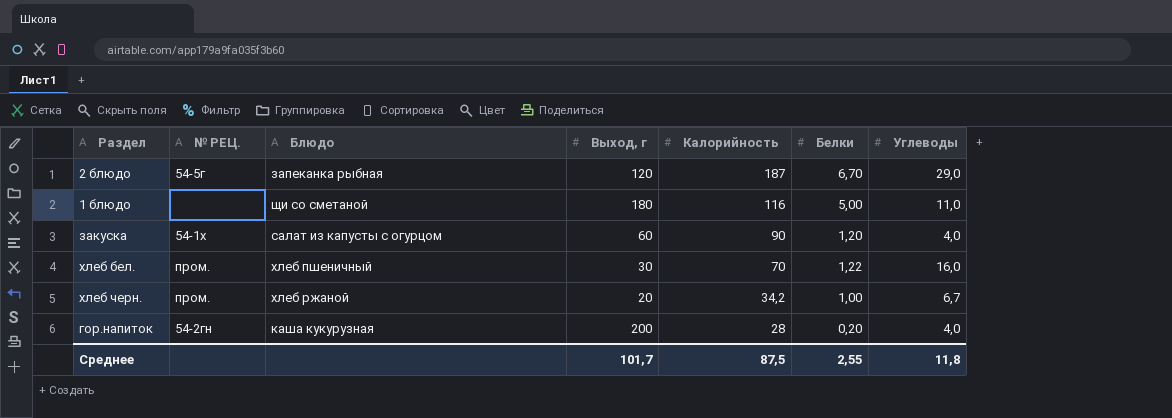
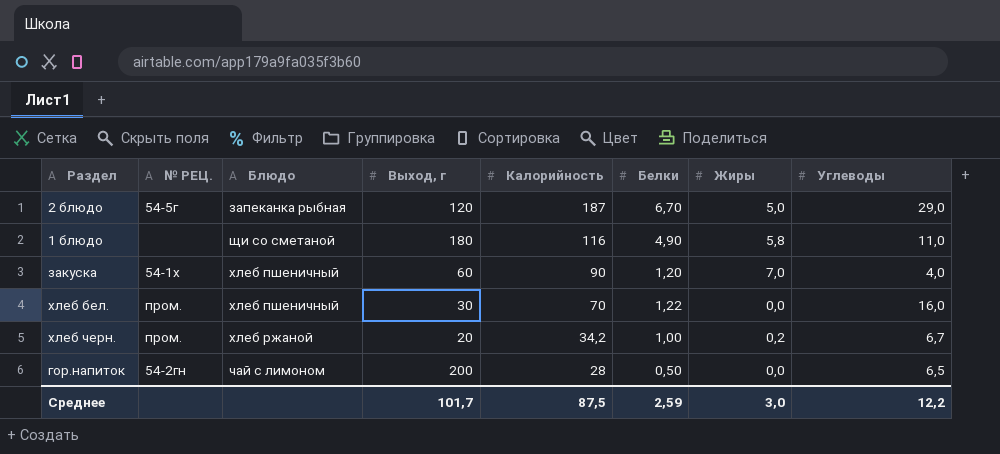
column Жиры | position: none -> 7
1 блюдо | Белки: 5,00 -> 4,90
закуска | Блюдо: салат из капусты с огурцом -> хлеб пшеничный
гор.напиток | Блюдо: каша кукурузная -> чай с лимоном
гор.напиток | Белки: 0,20 -> 0,50
гор.напиток | Углеводы: 4,0 -> 6,5
Среднее | Белки: 2,55 -> 2,59
Среднее | Углеводы: 11,8 -> 12,2

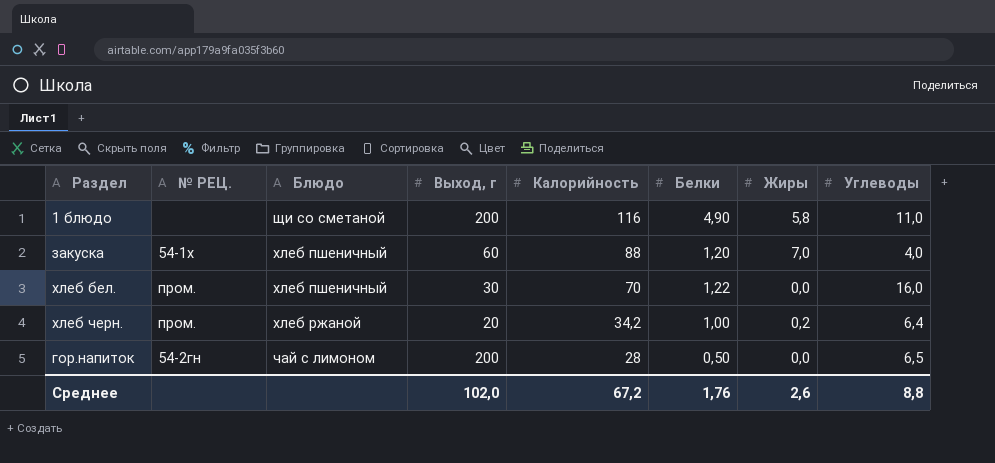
row 2 блюдо: 54-5г | запеканка рыбная | 120 | 187 | 6,70 | 5,0 | 29,0 -> none
1 блюдо | Выход, г: 180 -> 200
закуска | Калорийность: 90 -> 88
хлеб черн. | Углеводы: 6,7 -> 6,4
Среднее | Выход, г: 101,7 -> 102,0
Среднее | Калорийность: 87,5 -> 67,2
Среднее | Белки: 2,59 -> 1,76
Среднее | Жиры: 3,0 -> 2,6
Среднее | Углеводы: 12,2 -> 8,8

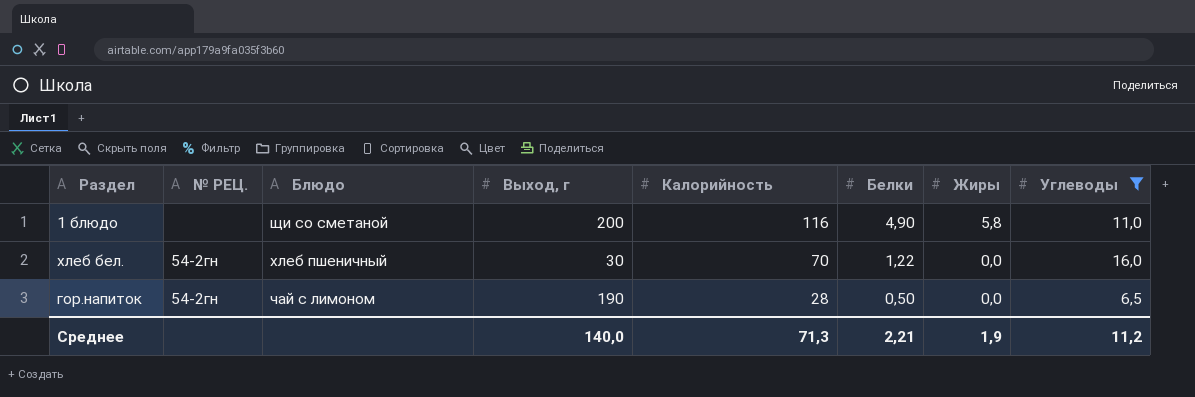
filter: none -> Углеводы >= 6,5
хлеб бел. | № РЕЦ.: пром. -> 54-2гн
гор.напиток | Выход, г: 200 -> 190
Среднее | Выход, г: 102,0 -> 140,0
Среднее | Калорийность: 67,2 -> 71,3
Среднее | Белки: 1,76 -> 2,21
Среднее | Жиры: 2,6 -> 1,9
Среднее | Углеводы: 8,8 -> 11,2

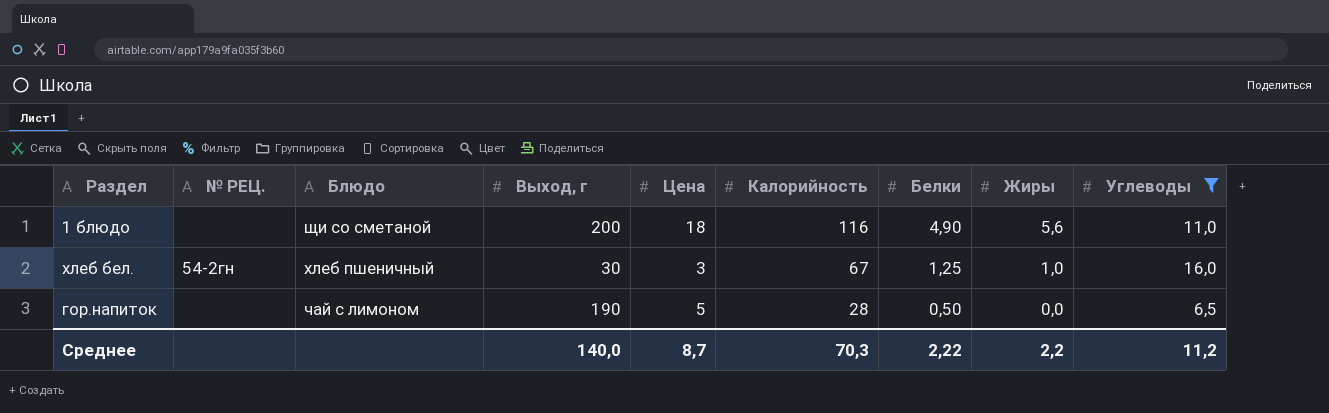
column Цена | position: none -> 5
1 блюдо | Жиры: 5,8 -> 5,6
хлеб бел. | Калорийность: 70 -> 67
хлеб бел. | Белки: 1,22 -> 1,25
хлеб бел. | Жиры: 0,0 -> 1,0
гор.напиток | № РЕЦ.: 54-2гн -> none
Среднее | Калорийность: 71,3 -> 70,3
Среднее | Белки: 2,21 -> 2,22
Среднее | Жиры: 1,9 -> 2,2

